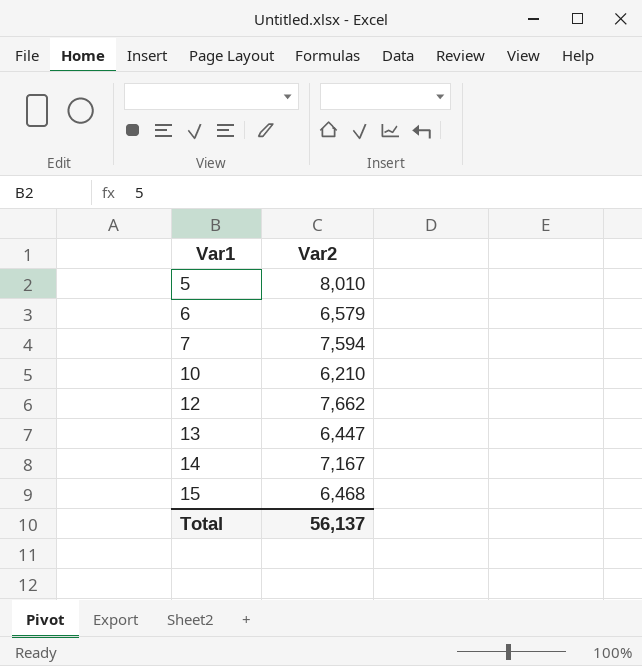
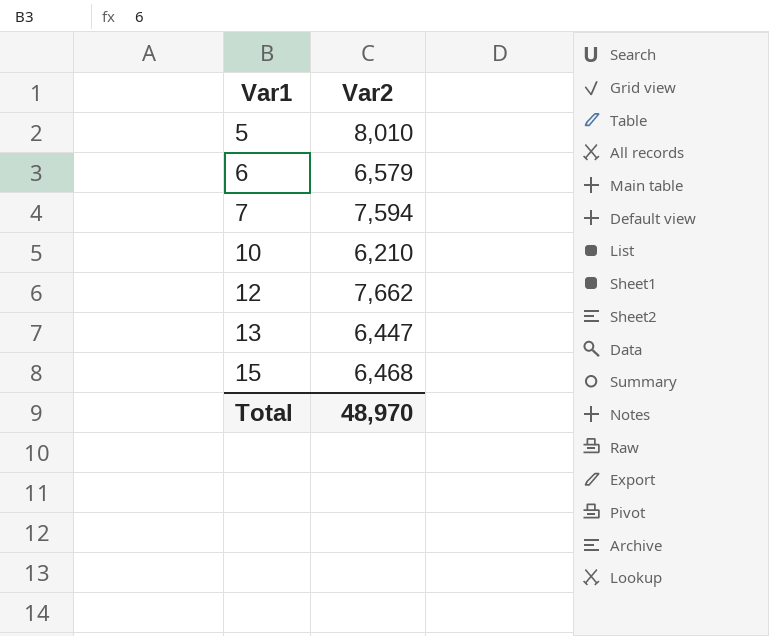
row 14: 7,167 -> none
Total | Var2: 56,137 -> 48,970

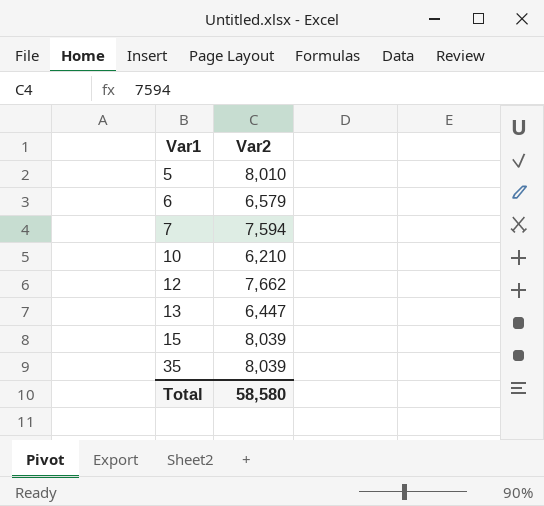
15 | Var2: 6,468 -> 8,039
row 35: none -> 8,039
Total | Var2: 48,970 -> 58,580

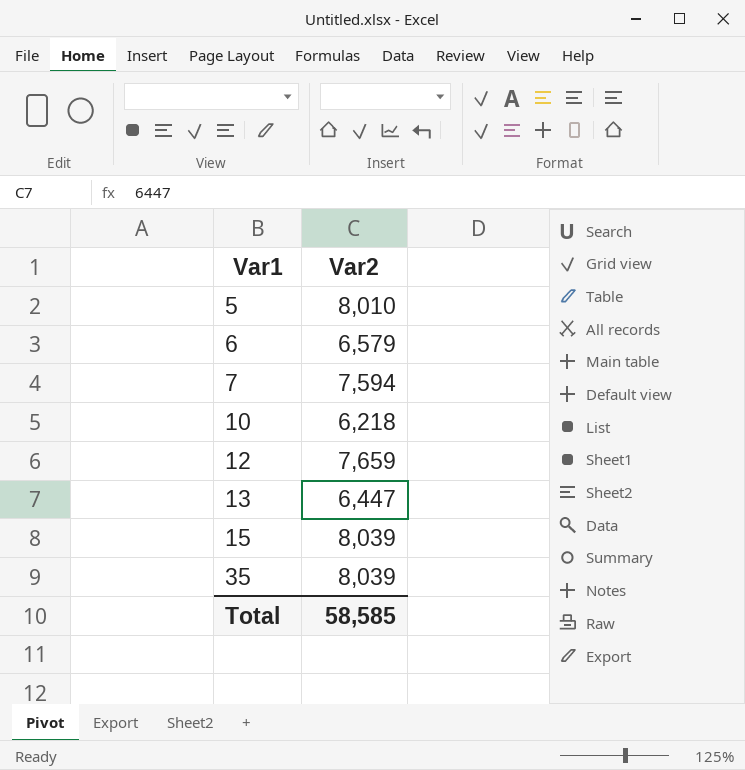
10 | Var2: 6,210 -> 6,218
12 | Var2: 7,662 -> 7,659
Total | Var2: 58,580 -> 58,585

